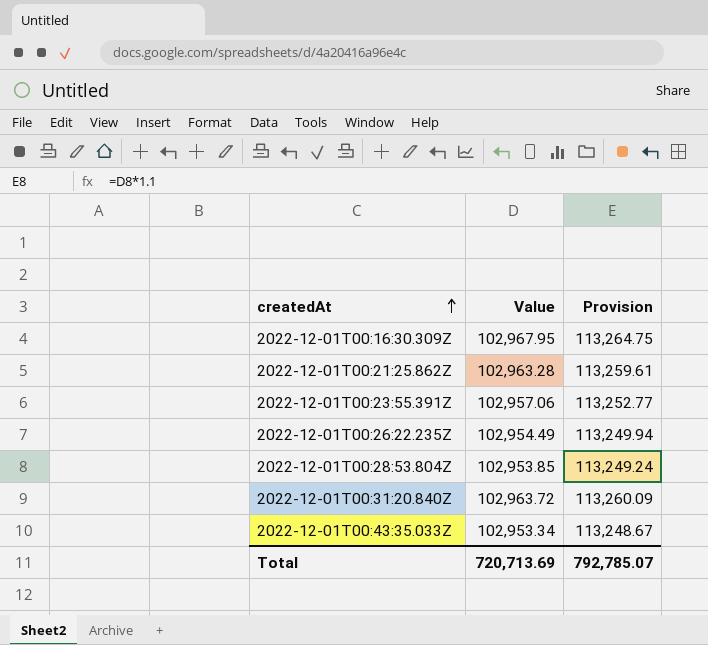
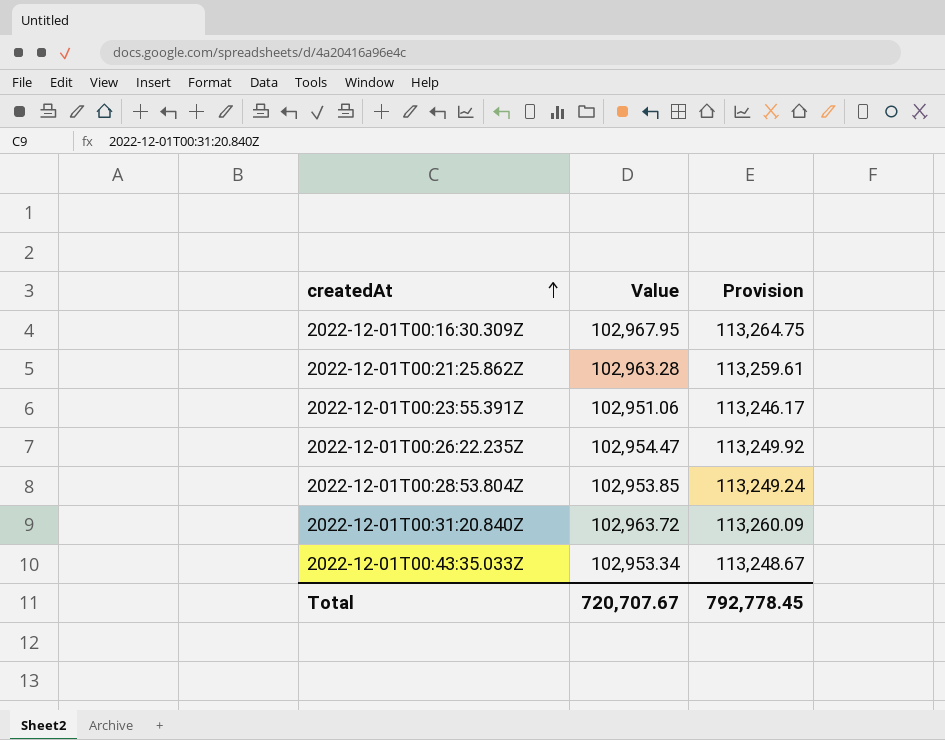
2022-12-01T00:23:55.391Z | Value: 102,957.06 -> 102,951.06
2022-12-01T00:23:55.391Z | Provision: 113,252.77 -> 113,246.17
2022-12-01T00:26:22.235Z | Value: 102,954.49 -> 102,954.47
2022-12-01T00:26:22.235Z | Provision: 113,249.94 -> 113,249.92
Total | Value: 720,713.69 -> 720,707.67
Total | Provision: 792,785.07 -> 792,778.45

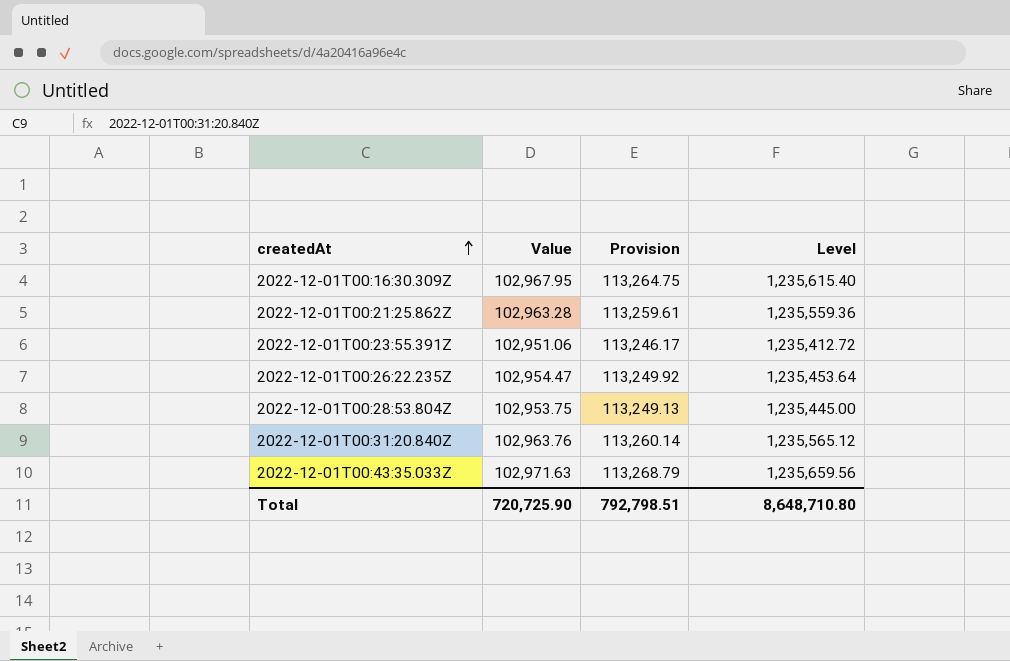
column Level | formula: none -> [Value] * 12
2022-12-01T00:28:53.804Z | Value: 102,953.85 -> 102,953.75
2022-12-01T00:28:53.804Z | Provision: 113,249.24 -> 113,249.13
2022-12-01T00:31:20.840Z | Value: 102,963.72 -> 102,963.76
2022-12-01T00:31:20.840Z | Provision: 113,260.09 -> 113,260.14
2022-12-01T00:43:35.033Z | Value: 102,953.34 -> 102,971.63
2022-12-01T00:43:35.033Z | Provision: 113,248.67 -> 113,268.79
Total | Value: 720,707.67 -> 720,725.90
Total | Provision: 792,778.45 -> 792,798.51

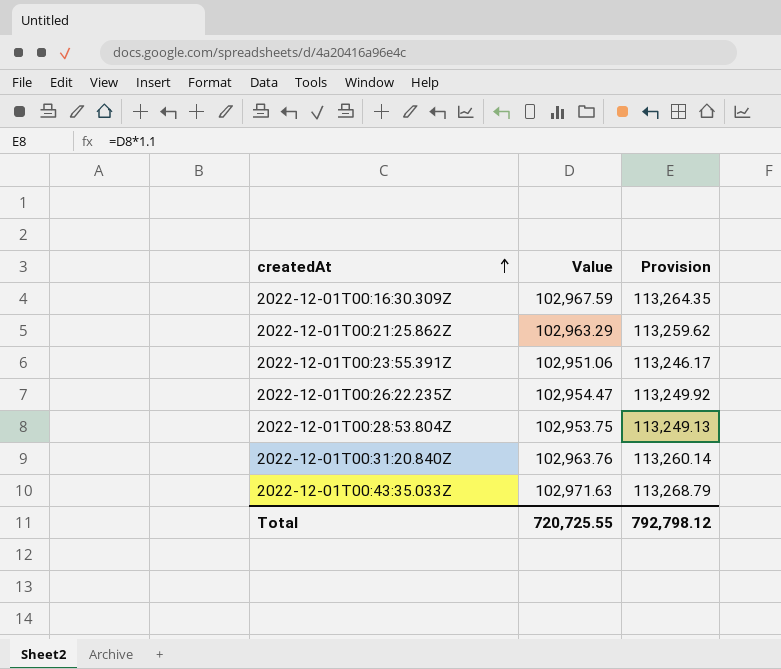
column Level | formula: [Value] * 12 -> none
2022-12-01T00:16:30.309Z | Value: 102,967.95 -> 102,967.59
2022-12-01T00:16:30.309Z | Provision: 113,264.75 -> 113,264.35
2022-12-01T00:21:25.862Z | Value: 102,963.28 -> 102,963.29
2022-12-01T00:21:25.862Z | Provision: 113,259.61 -> 113,259.62
Total | Value: 720,725.90 -> 720,725.55
Total | Provision: 792,798.51 -> 792,798.12

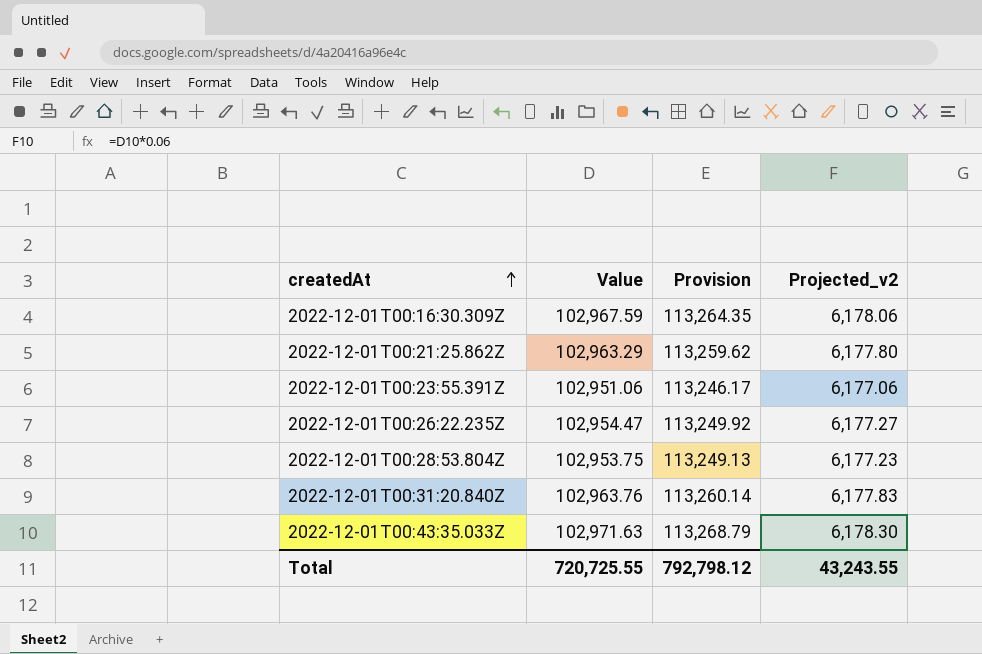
column Projected_v2 | formula: none -> [Value] * 0.06

